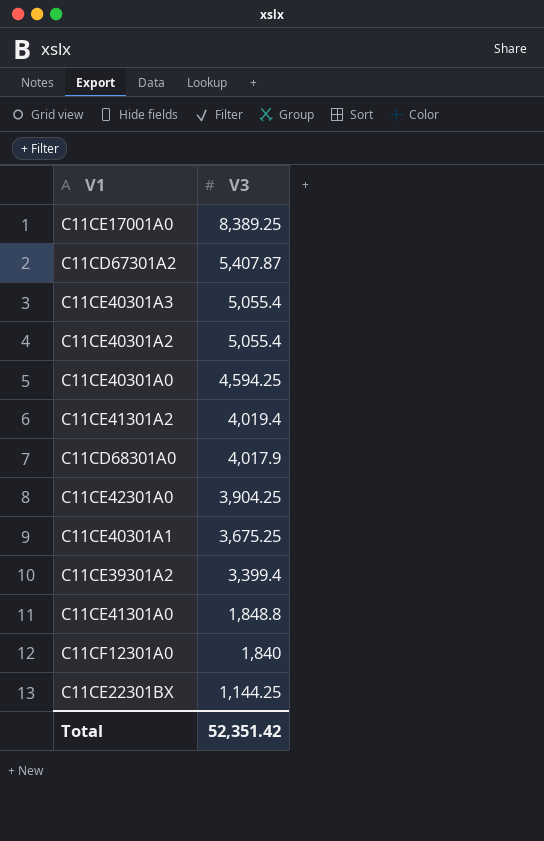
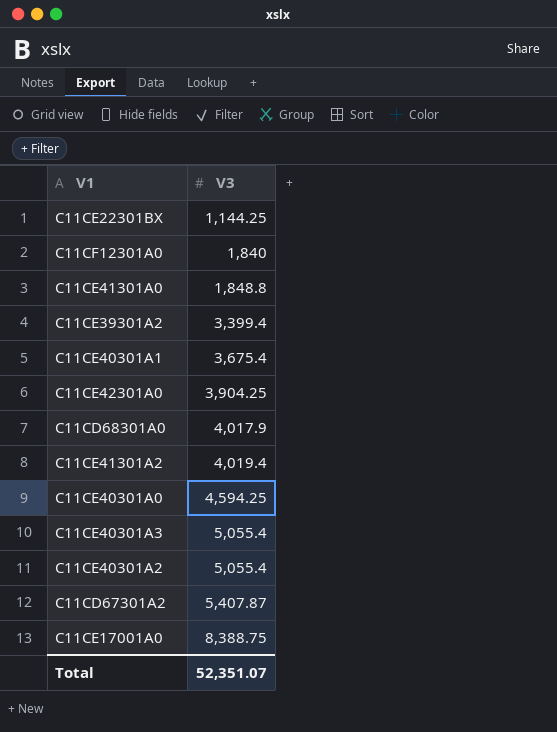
row order: V3 descending -> V3 ascending
C11CE40301A1 | V3: 3,675.25 -> 3,675.4
C11CE17001A0 | V3: 8,389.25 -> 8,388.75
Total | V3: 52,351.42 -> 52,351.07

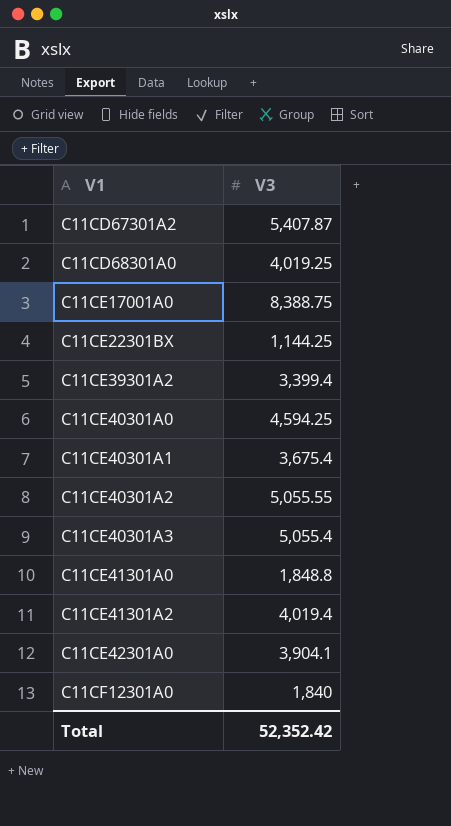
row order: V3 ascending -> V1 ascending
C11CD68301A0 | V3: 4,017.9 -> 4,019.25
C11CE40301A2 | V3: 5,055.4 -> 5,055.55
C11CE42301A0 | V3: 3,904.25 -> 3,904.1
Total | V3: 52,351.07 -> 52,352.42

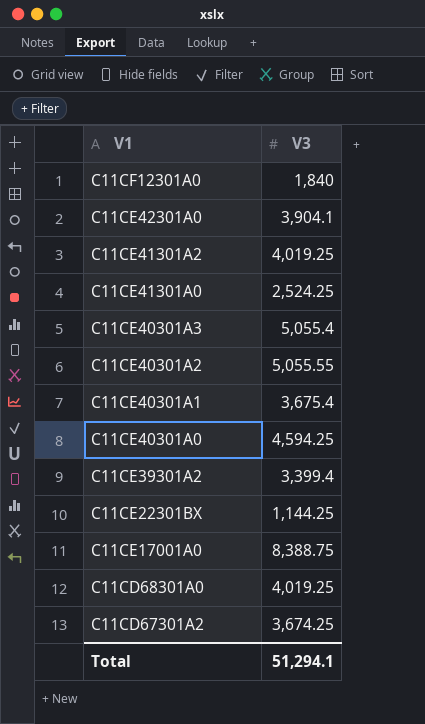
row order: V1 ascending -> V1 descending
C11CE41301A2 | V3: 4,019.4 -> 4,019.25
C11CE41301A0 | V3: 1,848.8 -> 2,524.25
C11CD67301A2 | V3: 5,407.87 -> 3,674.25
Total | V3: 52,352.42 -> 51,294.1

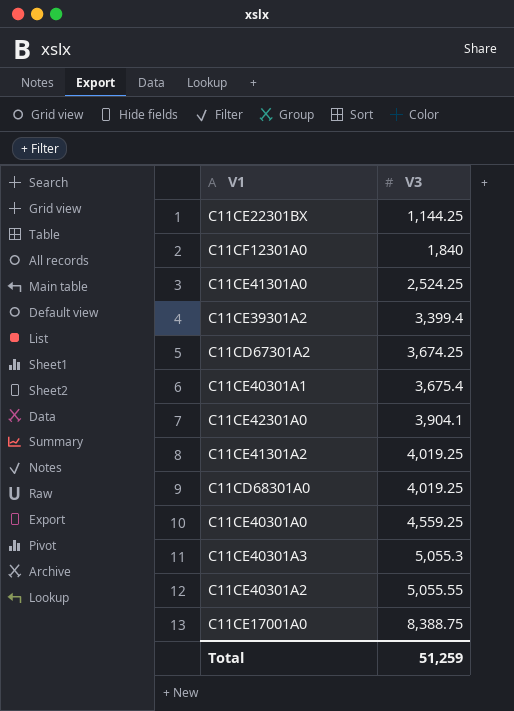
row order: V1 descending -> V3 ascending
C11CE40301A0 | V3: 4,594.25 -> 4,559.25
C11CE40301A3 | V3: 5,055.4 -> 5,055.3
Total | V3: 51,294.1 -> 51,259

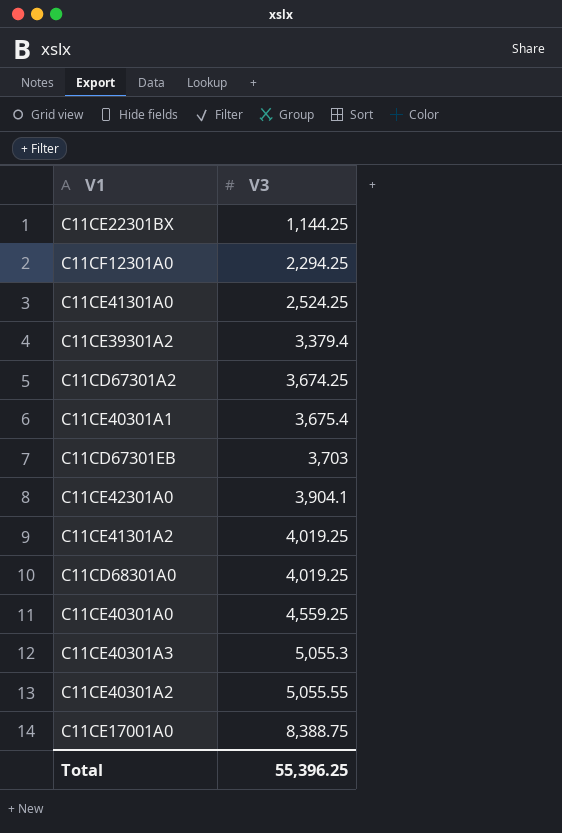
C11CF12301A0 | V3: 1,840 -> 2,294.25
C11CE39301A2 | V3: 3,399.4 -> 3,379.4
row C11CD67301EB: none -> 3,703
Total | V3: 51,259 -> 55,396.25

